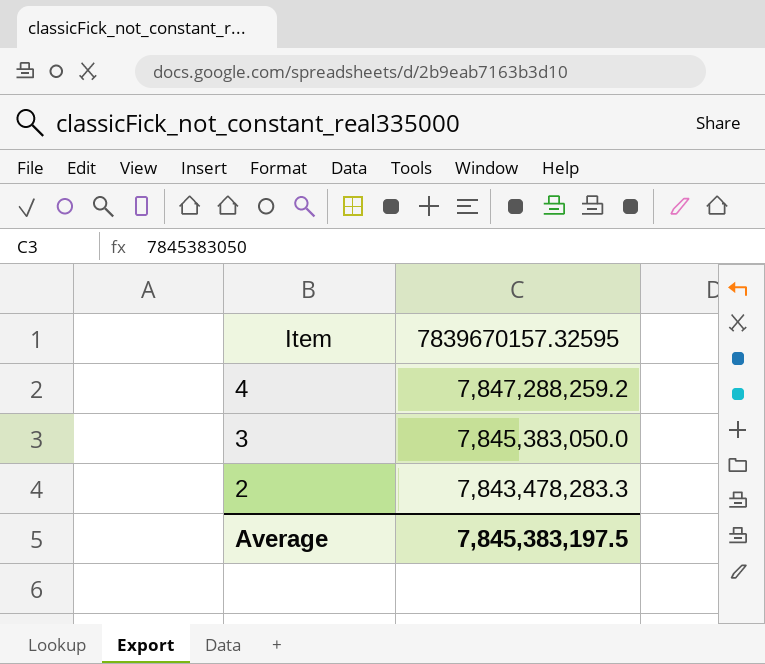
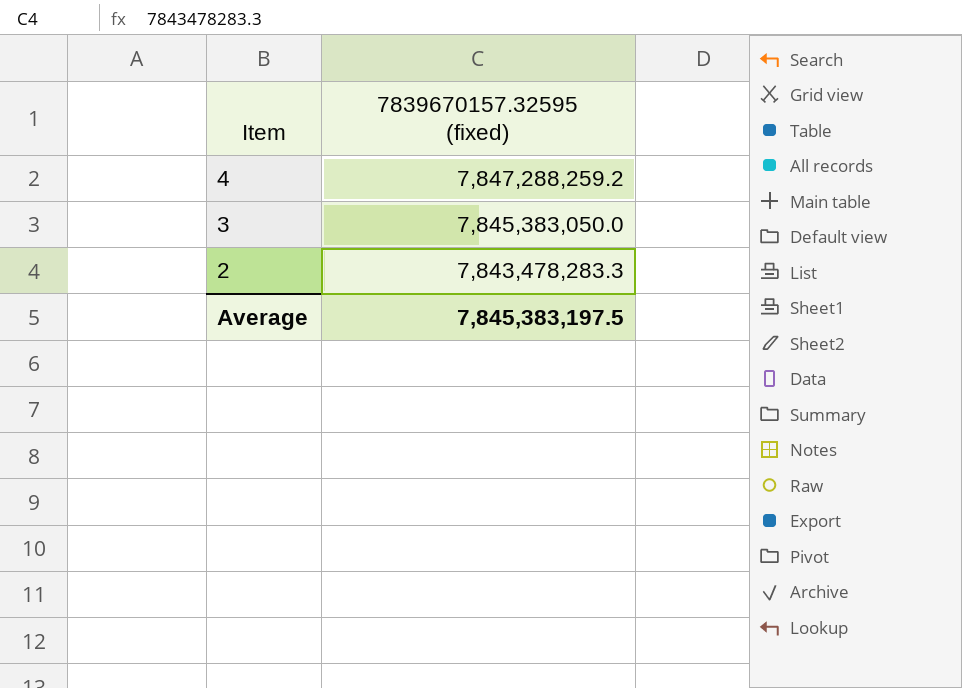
column name: 7839670157.32595 -> 7839670157.32595 (fixed)

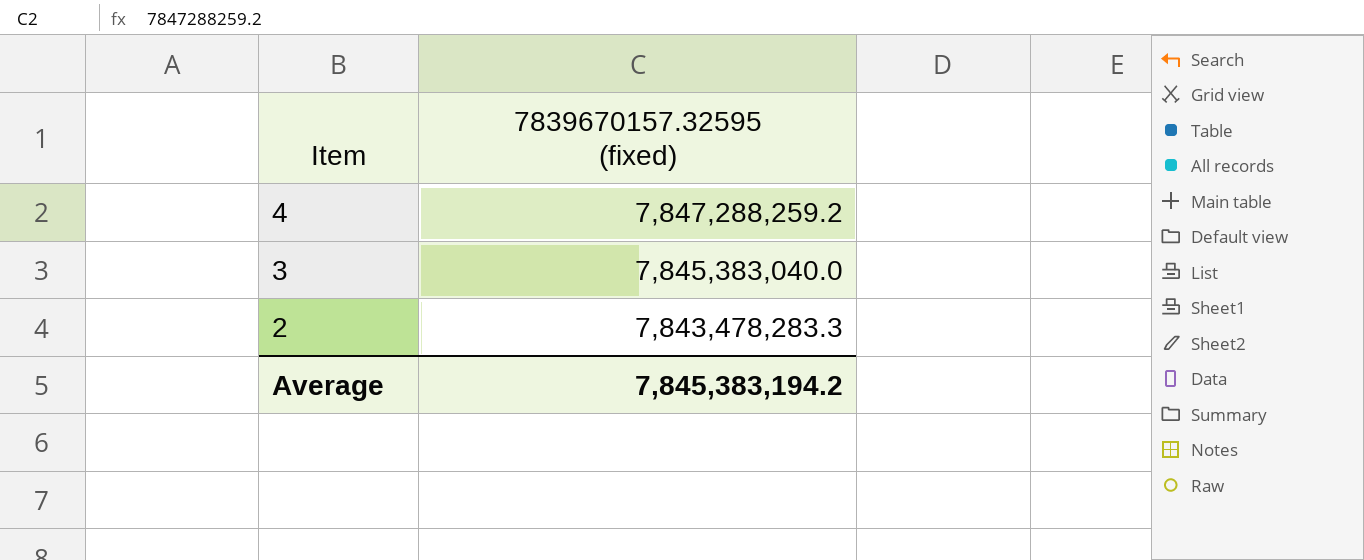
3 | 7839670157.32595 (fixed): 7,845,383,050.0 -> 7,845,383,040.0
Average | 7839670157.32595 (fixed): 7,845,383,197.5 -> 7,845,383,194.2

